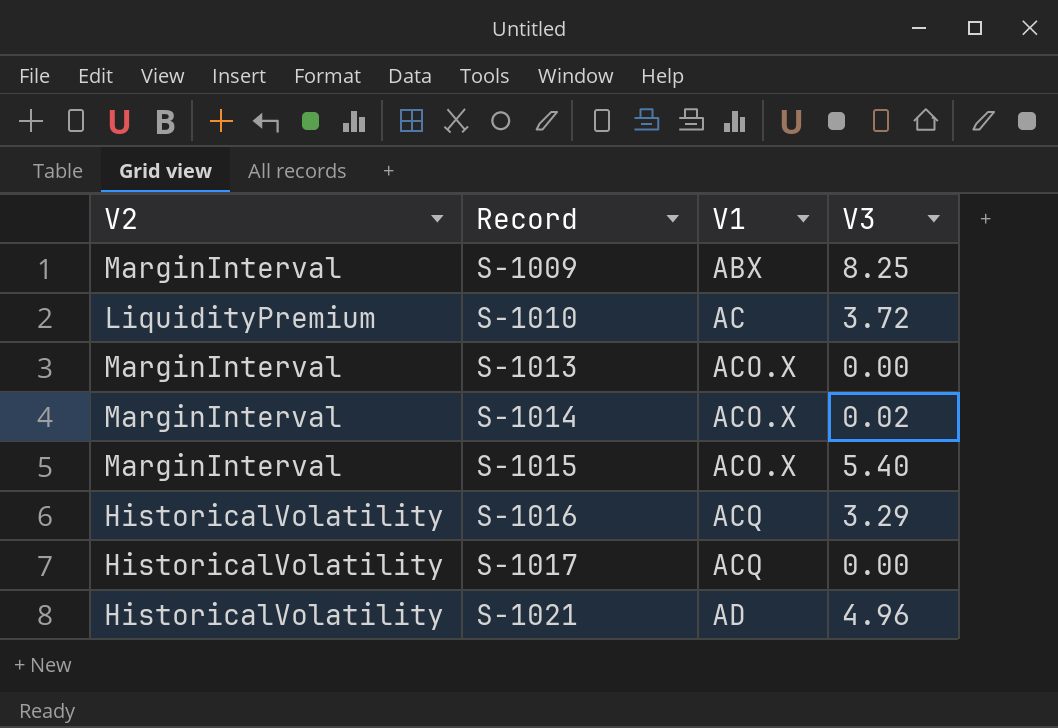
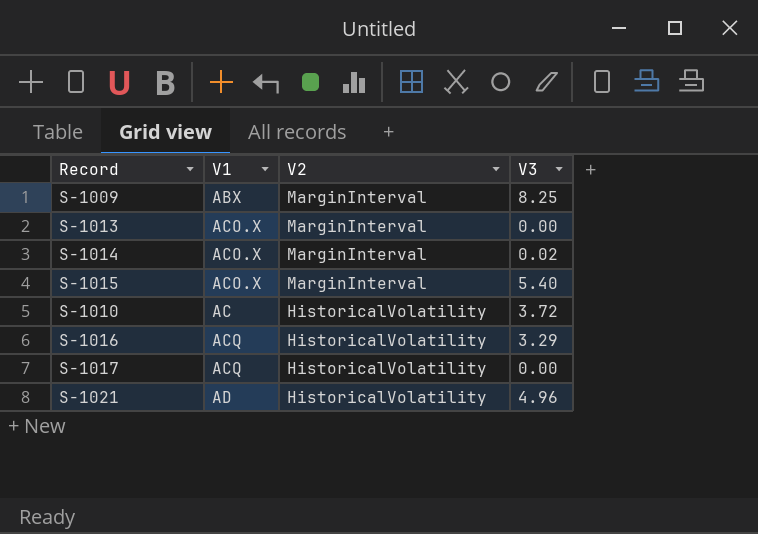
row order: Record ascending -> V2 descending
column V2 | position: 1 -> 3
S-1010 | V2: LiquidityPremium -> HistoricalVolatility

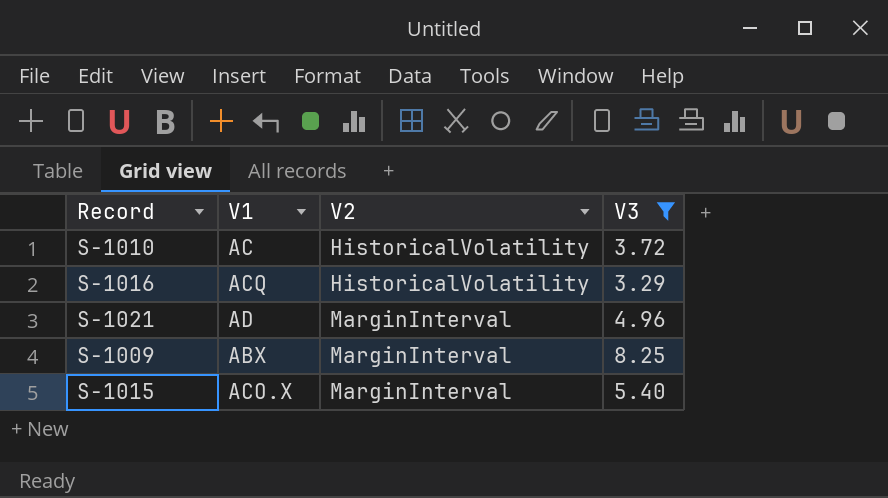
filter: none -> V3 >= 3.29
row order: V2 descending -> V2 ascending
S-1021 | V2: HistoricalVolatility -> MarginInterval

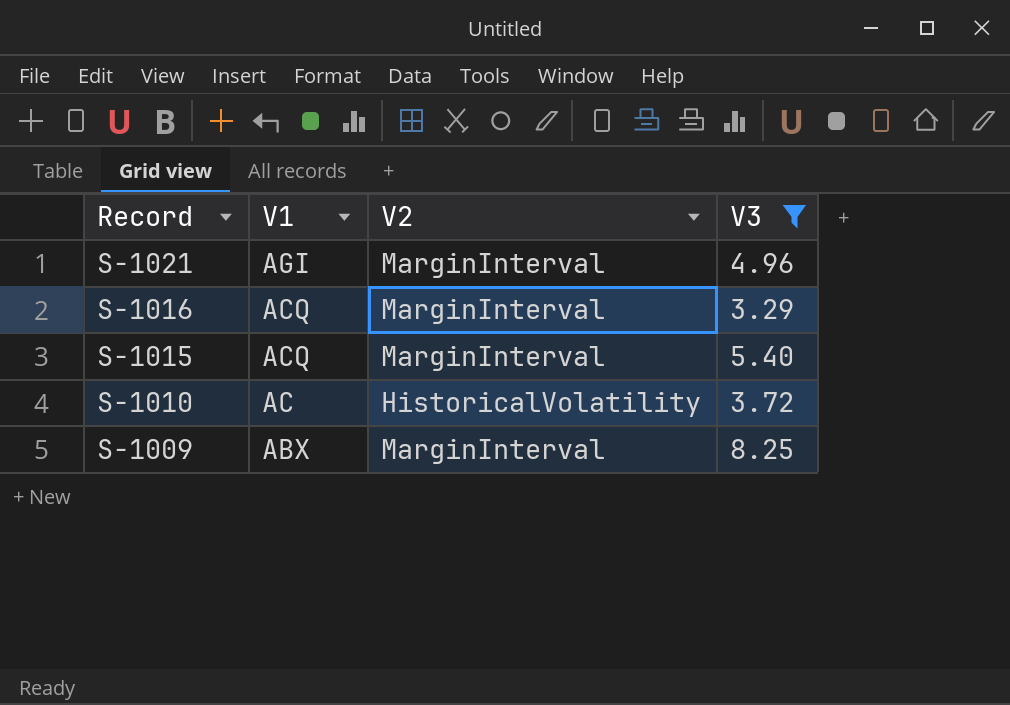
row order: V2 ascending -> Record descending
S-1021 | V1: AD -> AGI
S-1016 | V2: HistoricalVolatility -> MarginInterval
S-1015 | V1: ACO.X -> ACQ

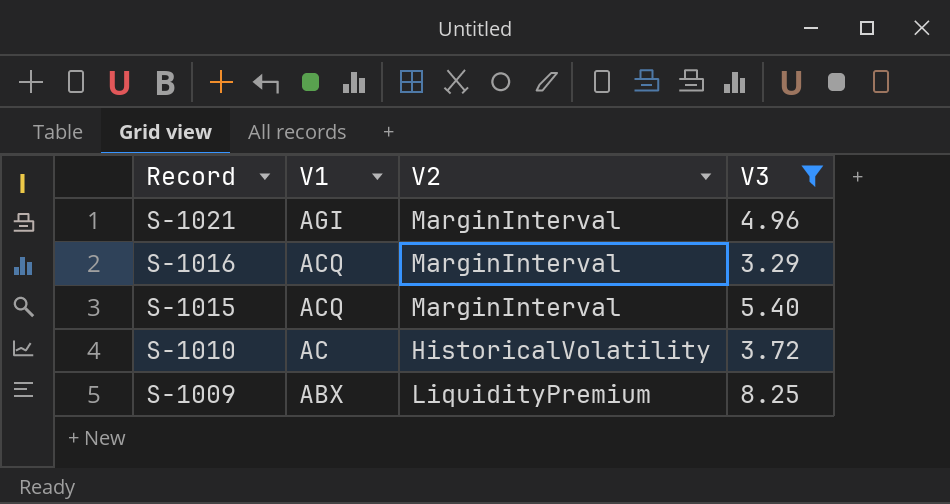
S-1009 | V2: MarginInterval -> LiquidityPremium

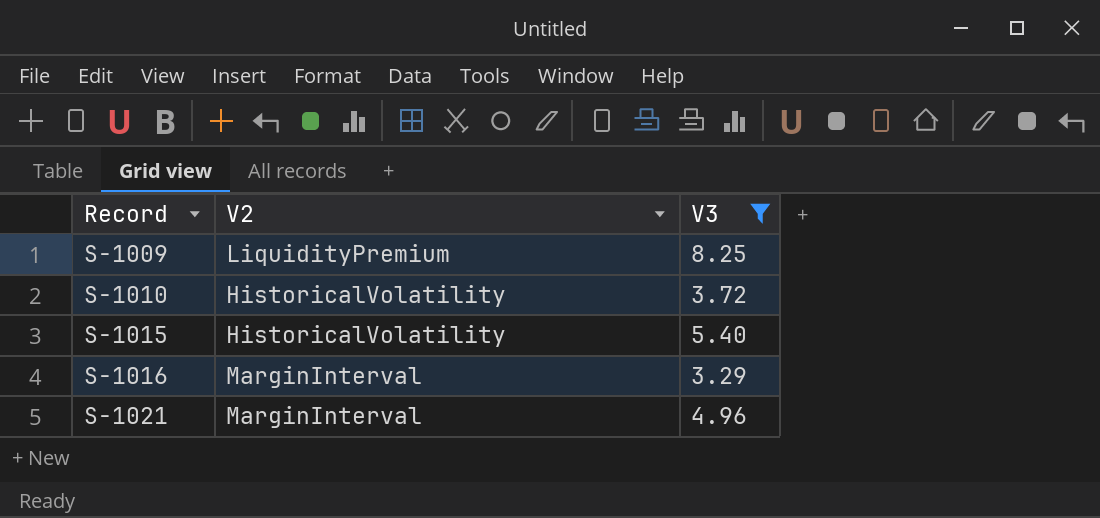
row order: Record descending -> Record ascending
column V1 | position: 2 -> none
S-1015 | V2: MarginInterval -> HistoricalVolatility

